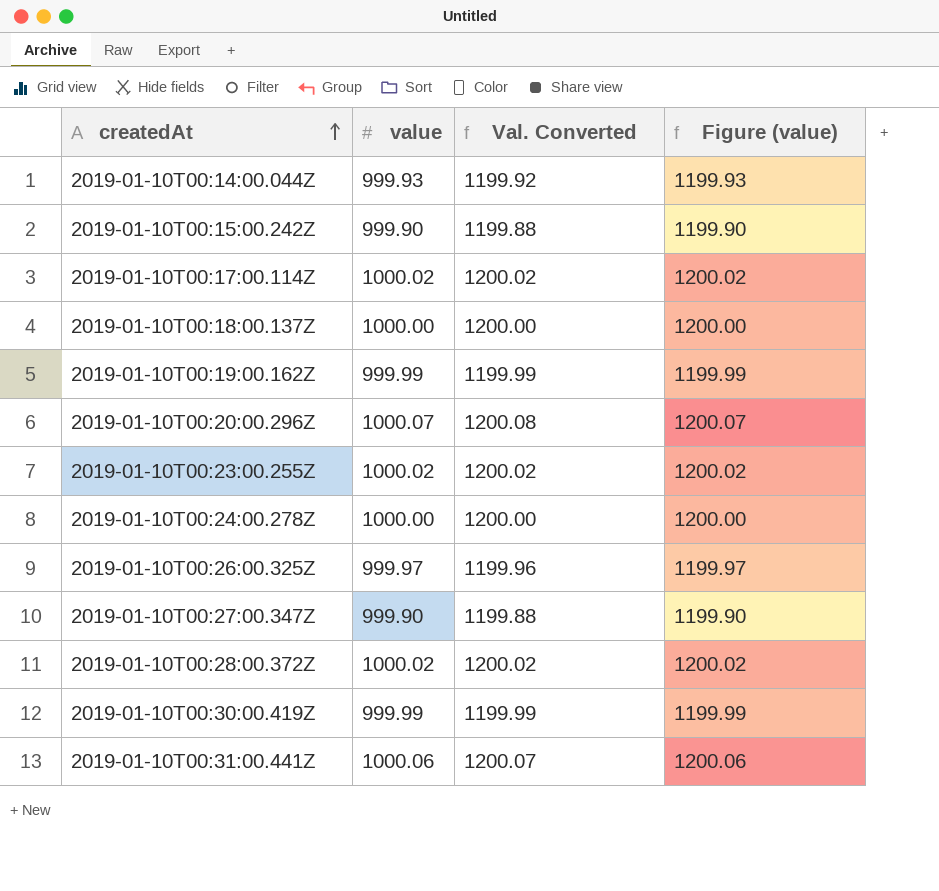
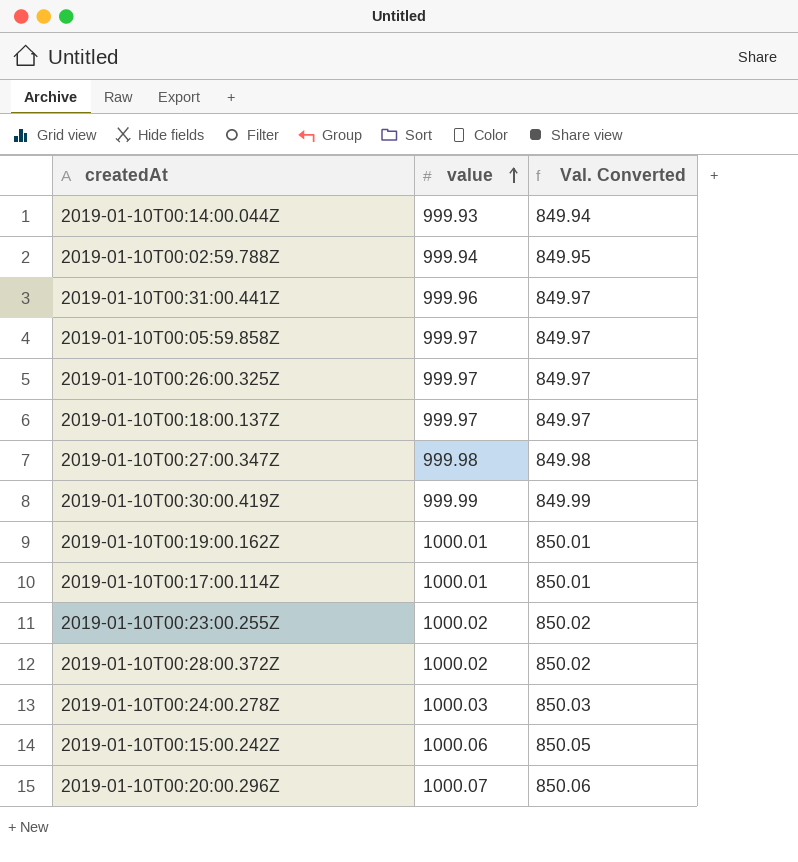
row order: createdAt ascending -> value ascending
column Figure (value) | formula: [value] + 200 -> none
column Val. Converted | formula: [value] * 1.2 -> [value] * 0.85
row 2019-01-10T00:02:59.788Z: none -> 999.94 | 849.95
2019-01-10T00:31:00.441Z | value: 1000.06 -> 999.96
row 2019-01-10T00:05:59.858Z: none -> 999.97 | 849.97
2019-01-10T00:18:00.137Z | value: 1000.00 -> 999.97
2019-01-10T00:27:00.347Z | value: 999.90 -> 999.98
2019-01-10T00:19:00.162Z | value: 999.99 -> 1000.01
2019-01-10T00:17:00.114Z | value: 1000.02 -> 1000.01
2019-01-10T00:24:00.278Z | value: 1000.00 -> 1000.03
2019-01-10T00:15:00.242Z | value: 999.90 -> 1000.06

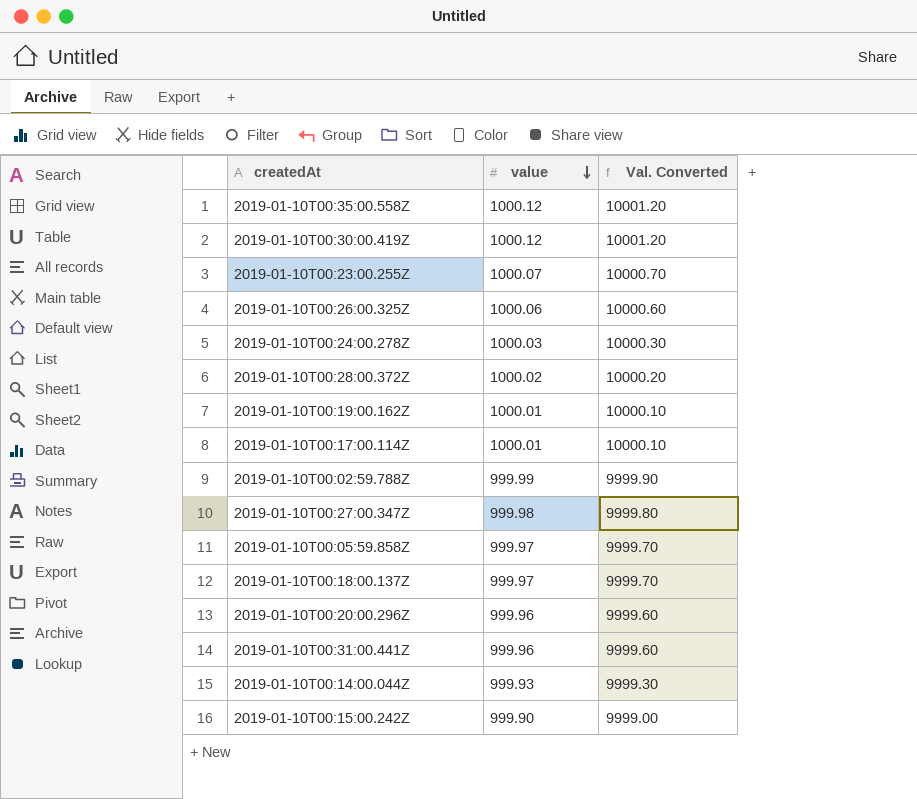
row order: value ascending -> value descending
column Val. Converted | formula: [value] * 0.85 -> [value] * 10
row 2019-01-10T00:35:00.558Z: none -> 1000.12 | 10001.20
2019-01-10T00:30:00.419Z | value: 999.99 -> 1000.12
2019-01-10T00:23:00.255Z | value: 1000.02 -> 1000.07
2019-01-10T00:26:00.325Z | value: 999.97 -> 1000.06
2019-01-10T00:02:59.788Z | value: 999.94 -> 999.99
2019-01-10T00:20:00.296Z | value: 1000.07 -> 999.96
2019-01-10T00:15:00.242Z | value: 1000.06 -> 999.90

